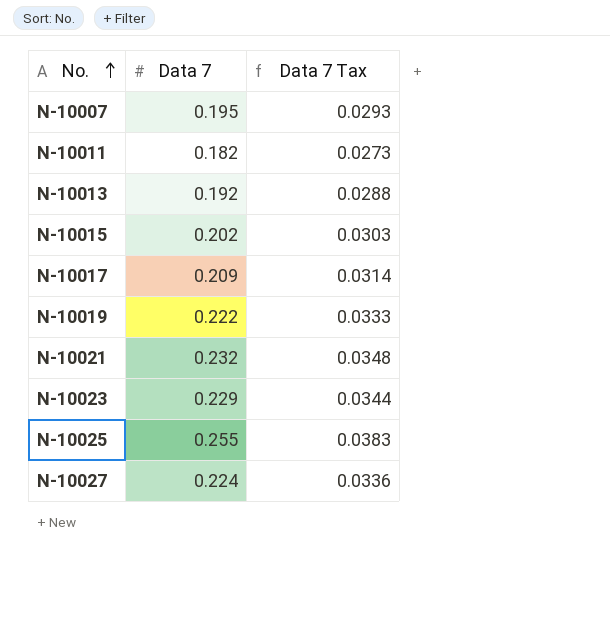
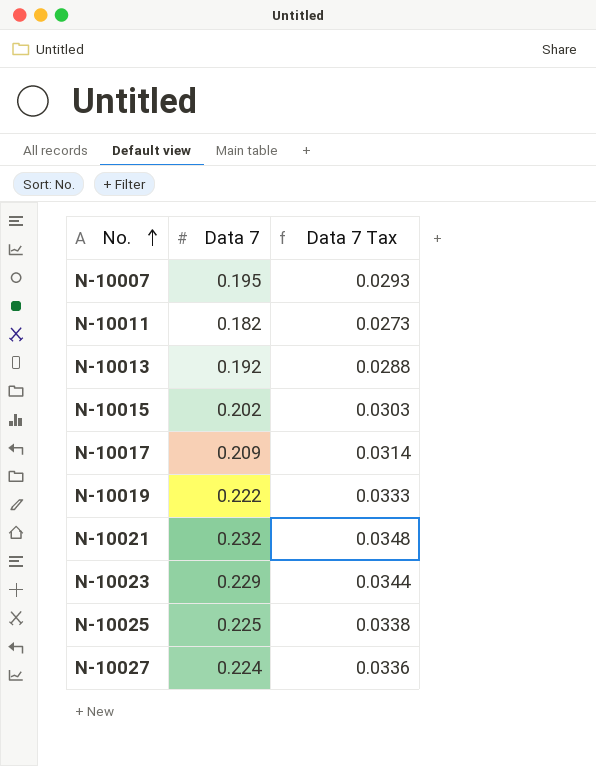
N-10025 | Data 7: 0.255 -> 0.225
N-10025 | Data 7 Tax: 0.0383 -> 0.0338

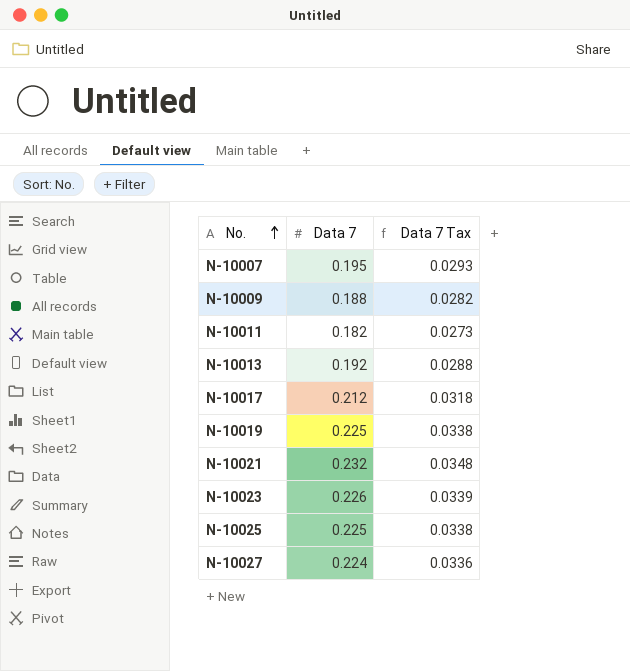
row N-10015: 0.202 | 0.0303 -> none
row N-10009: none -> 0.188 | 0.0282
N-10017 | Data 7: 0.209 -> 0.212
N-10017 | Data 7 Tax: 0.0314 -> 0.0318
N-10019 | Data 7: 0.222 -> 0.225
N-10019 | Data 7 Tax: 0.0333 -> 0.0338
N-10023 | Data 7: 0.229 -> 0.226
N-10023 | Data 7 Tax: 0.0344 -> 0.0339

